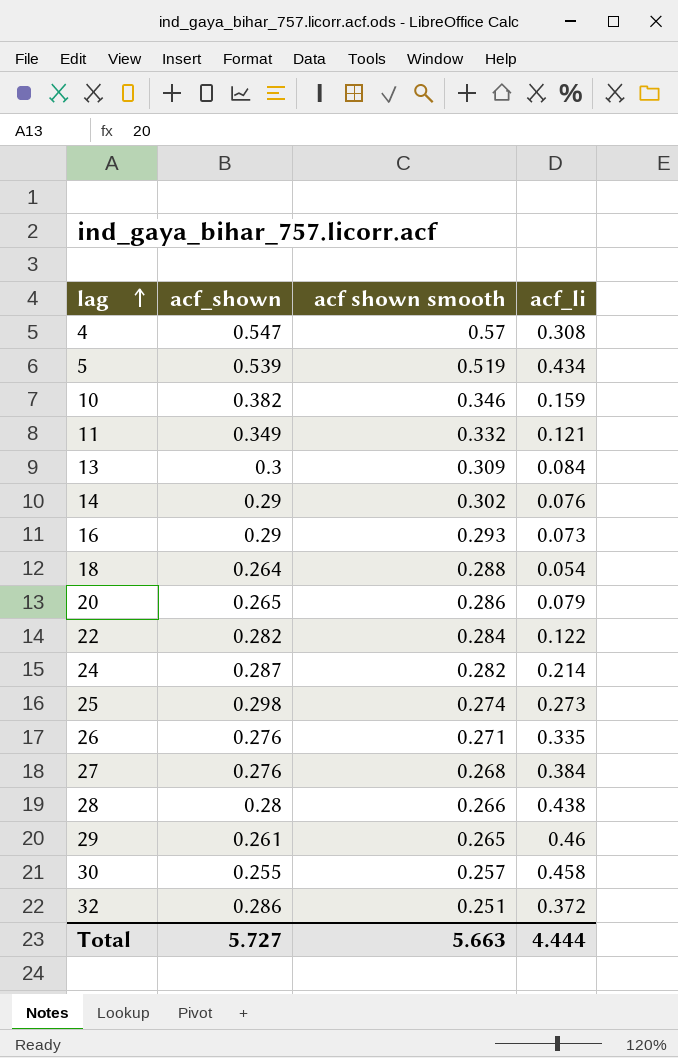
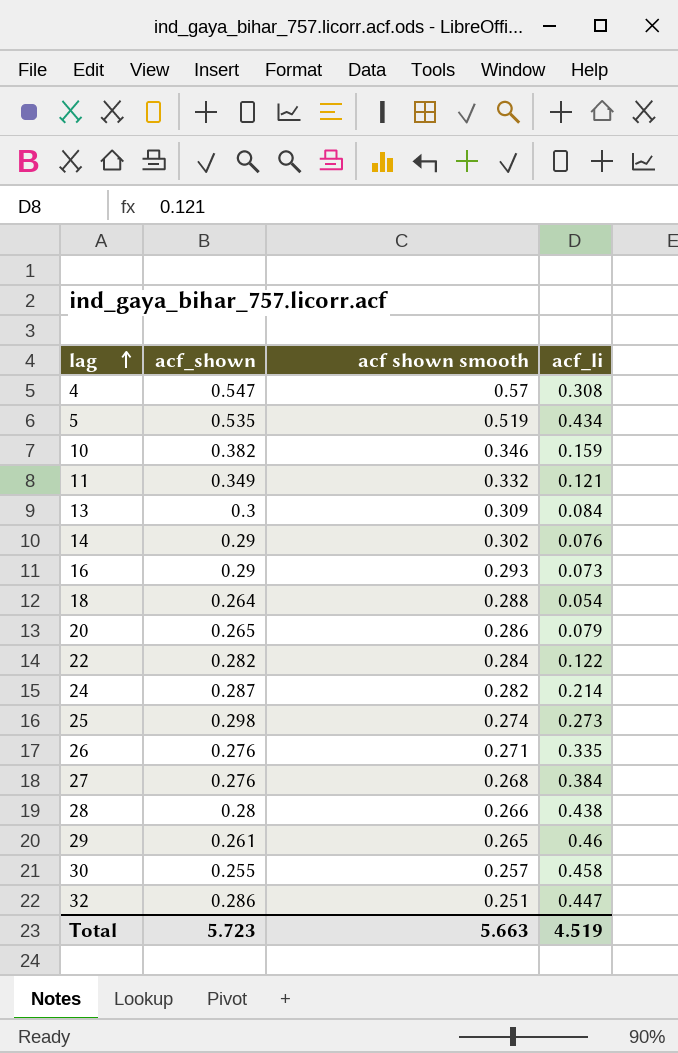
5 | acf_shown: 0.539 -> 0.535
32 | acf_li: 0.372 -> 0.447
Total | acf_shown: 5.727 -> 5.723
Total | acf_li: 4.444 -> 4.519

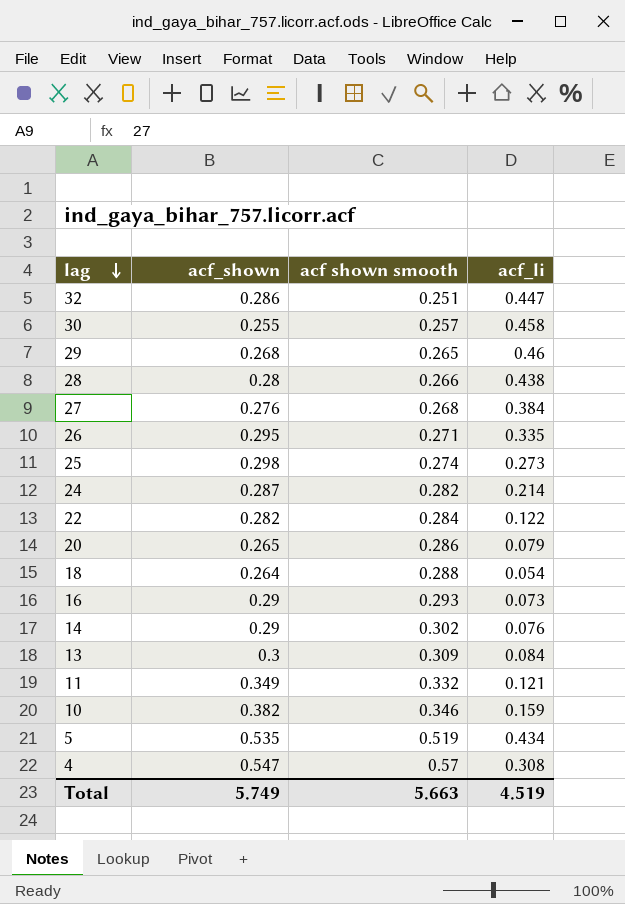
row order: lag ascending -> lag descending
29 | acf_shown: 0.261 -> 0.268
26 | acf_shown: 0.276 -> 0.295
Total | acf_shown: 5.723 -> 5.749

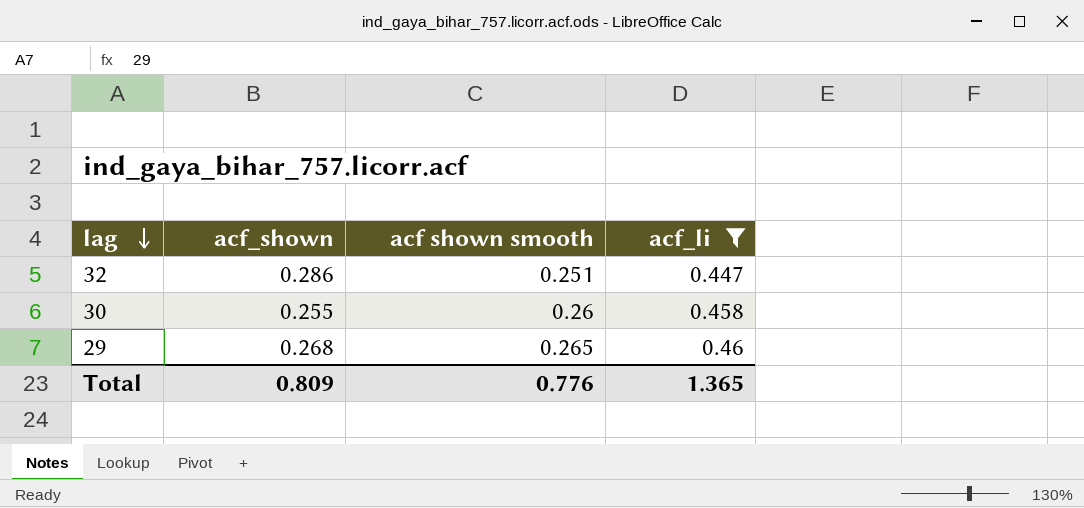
filter: none -> acf_li >= 0.447
30 | acf shown smooth: 0.257 -> 0.26
Total | acf_shown: 5.749 -> 0.809
Total | acf shown smooth: 5.663 -> 0.776
Total | acf_li: 4.519 -> 1.365

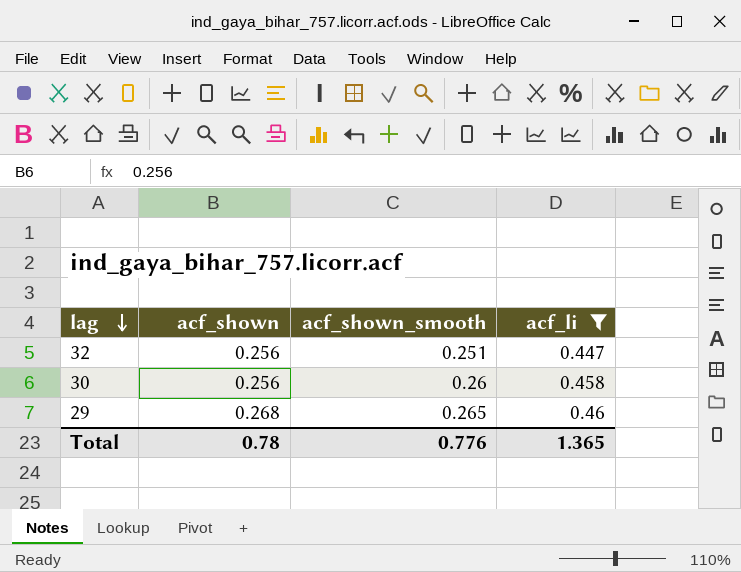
column name: acf shown smooth -> acf_shown_smooth
32 | acf_shown: 0.286 -> 0.256
30 | acf_shown: 0.255 -> 0.256
Total | acf_shown: 0.809 -> 0.78

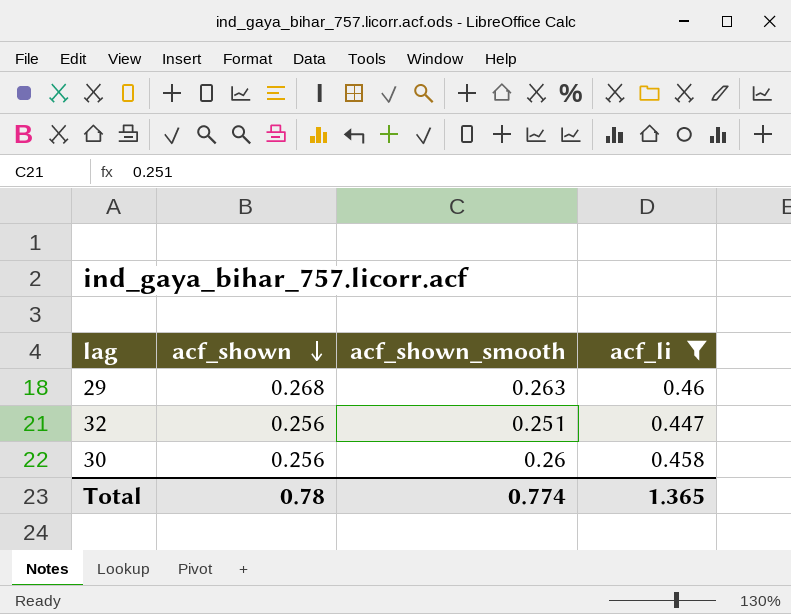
row order: lag descending -> acf_shown descending
29 | acf_shown_smooth: 0.265 -> 0.263
Total | acf_shown_smooth: 0.776 -> 0.774

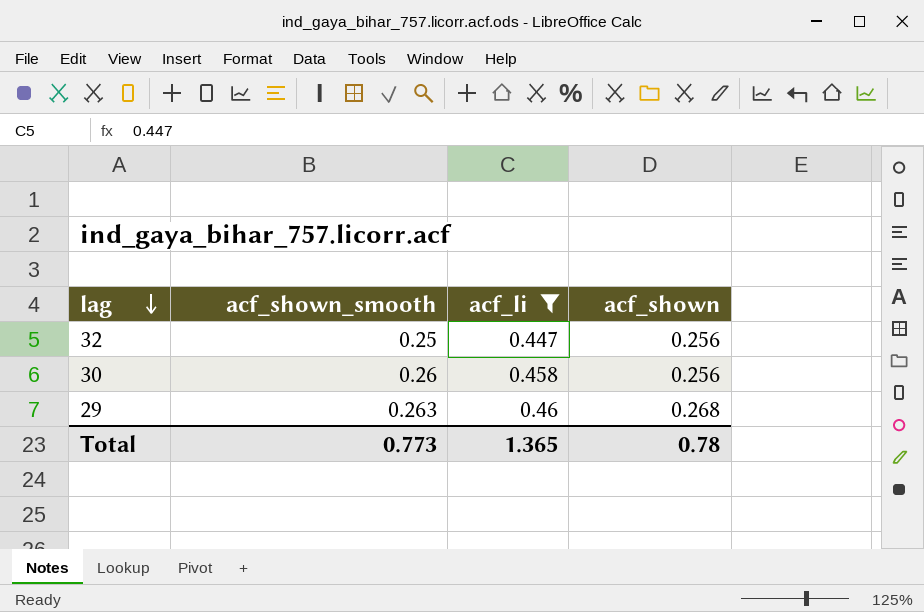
row order: acf_shown descending -> lag descending
column acf_shown | position: 2 -> 4
32 | acf_shown_smooth: 0.251 -> 0.25
Total | acf_shown_smooth: 0.774 -> 0.773

